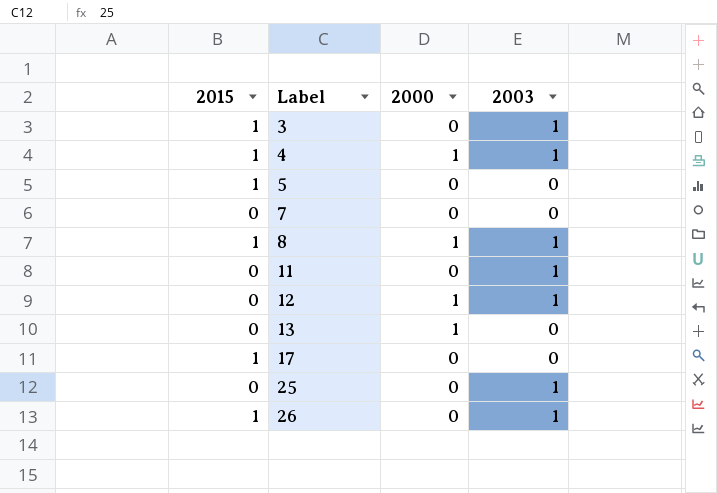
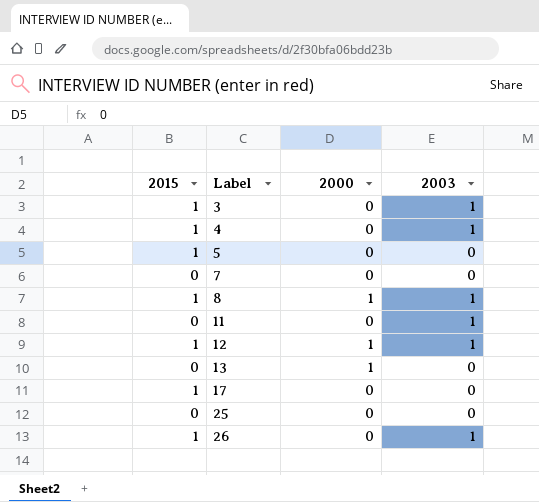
4 | 2000: 1 -> 0
12 | 2015: 0 -> 1
25 | 2003: 1 -> 0

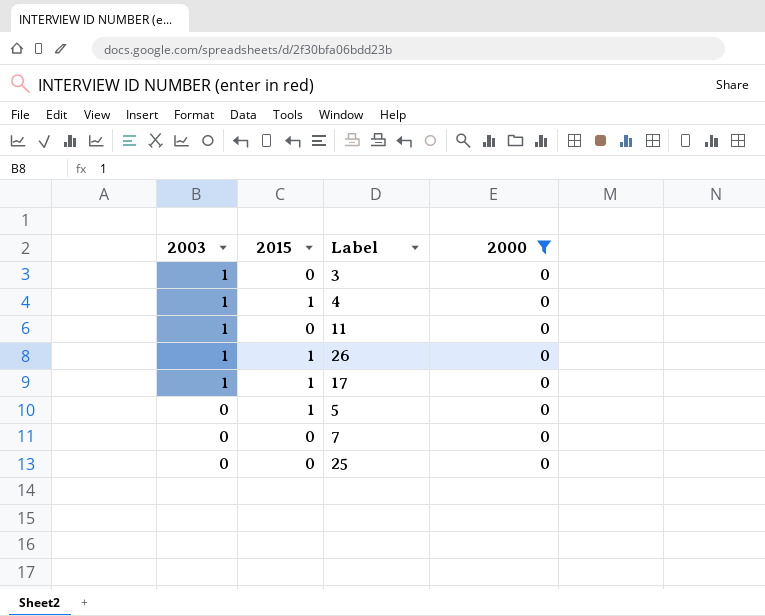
filter: none -> 2000 = 0
row order: Label ascending -> 2003 descending
column 2003 | position: 4 -> 1
3 | 2015: 1 -> 0
17 | 2003: 0 -> 1

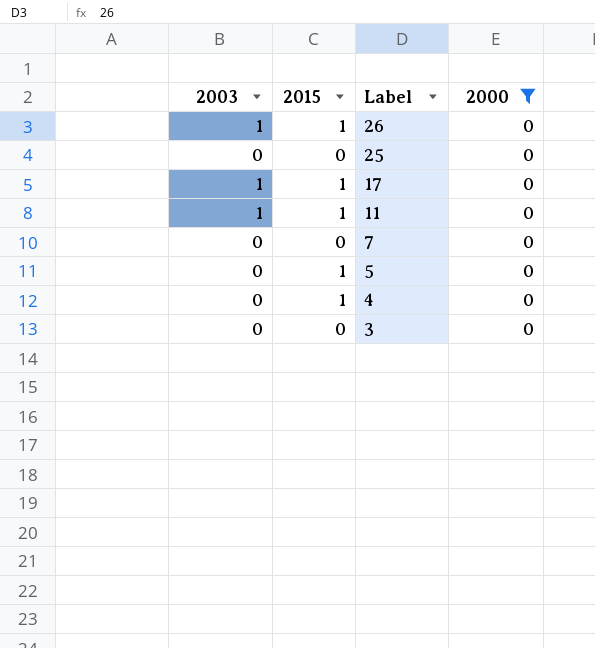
row order: 2003 descending -> Label descending
11 | 2015: 0 -> 1
4 | 2003: 1 -> 0
3 | 2003: 1 -> 0

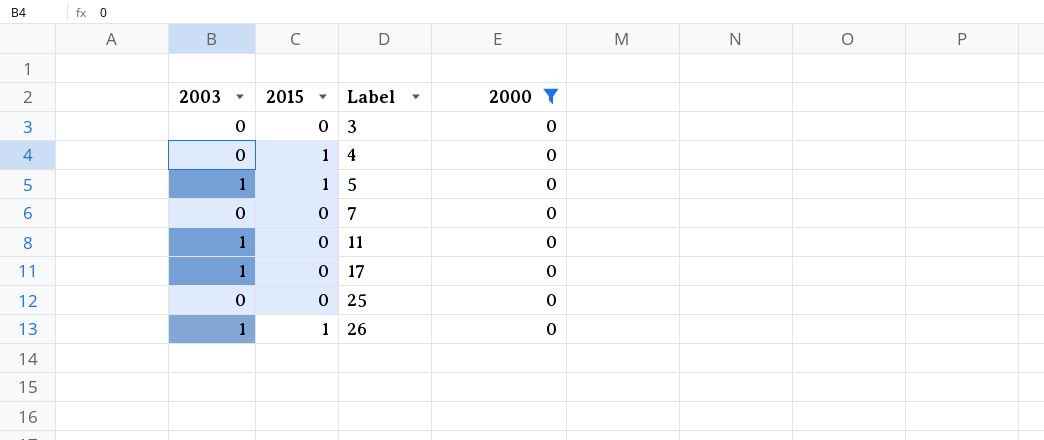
row order: Label descending -> Label ascending
5 | 2003: 0 -> 1
11 | 2015: 1 -> 0
17 | 2015: 1 -> 0

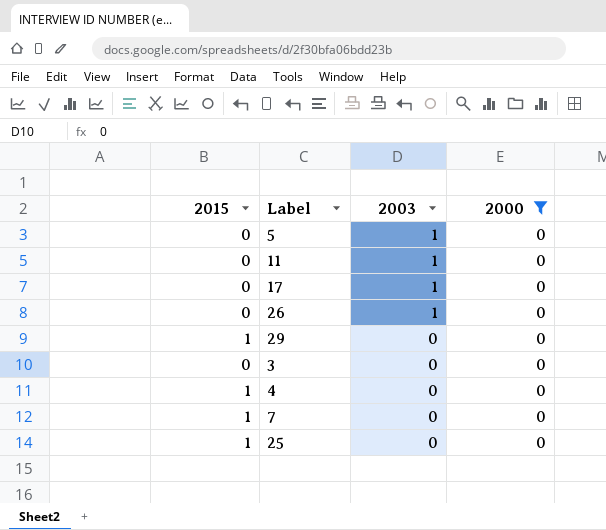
row order: Label ascending -> 2003 descending
column 2003 | position: 1 -> 3
5 | 2015: 1 -> 0
26 | 2015: 1 -> 0
row 29: none -> 1 | 0 | 0
7 | 2015: 0 -> 1
25 | 2015: 0 -> 1

